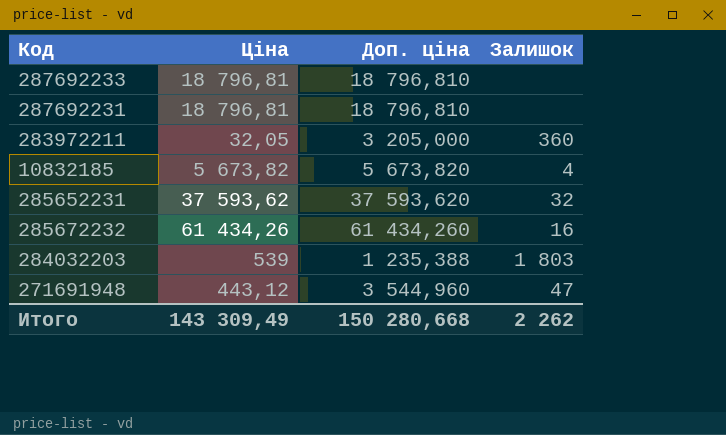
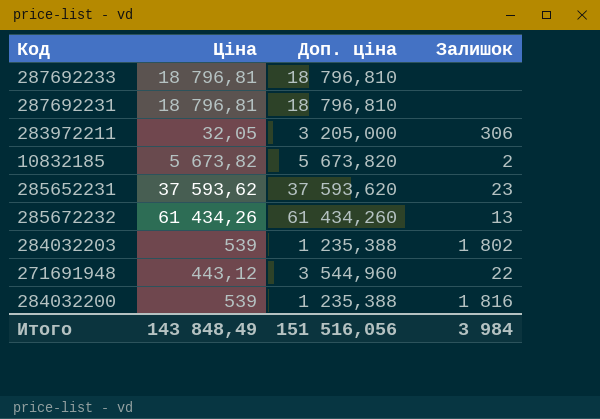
283972211 | Залишок: 360 -> 306
10832185 | Залишок: 4 -> 2
285652231 | Залишок: 32 -> 23
285672232 | Залишок: 16 -> 13
284032203 | Залишок: 1 803 -> 1 802
271691948 | Залишок: 47 -> 22
row 284032200: none -> 539 | 1 235,388 | 1 816
Итого | Ціна: 143 309,49 -> 143 848,49
Итого | Доп. ціна: 150 280,668 -> 151 516,056
Итого | Залишок: 2 262 -> 3 984

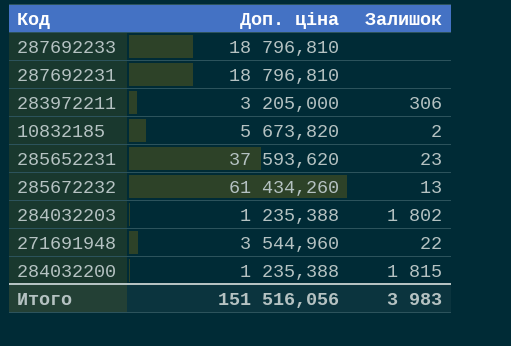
column Ціна | position: 2 -> none
284032200 | Залишок: 1 816 -> 1 815
Итого | Залишок: 3 984 -> 3 983

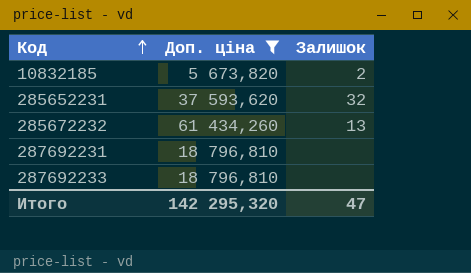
filter: none -> Доп. ціна >= 5 673,820
row order: none -> Код ascending
285652231 | Залишок: 23 -> 32
Итого | Доп. ціна: 151 516,056 -> 142 295,320
Итого | Залишок: 3 983 -> 47

